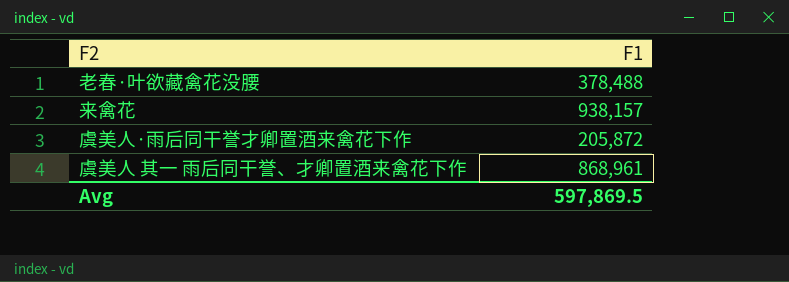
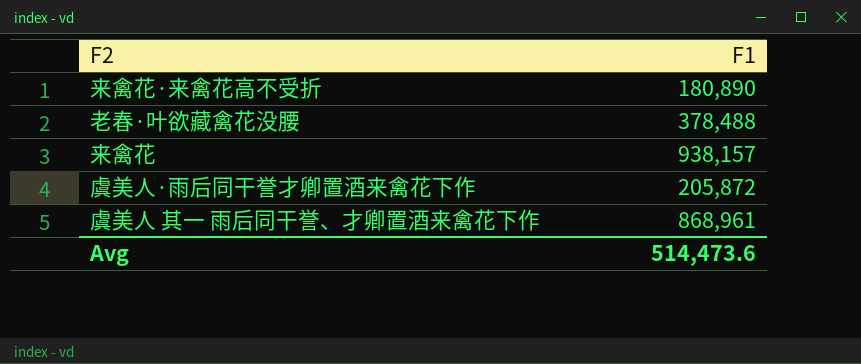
row 来禽花·来禽花高不受折: none -> 180,890
Avg | F1: 597,869.5 -> 514,473.6

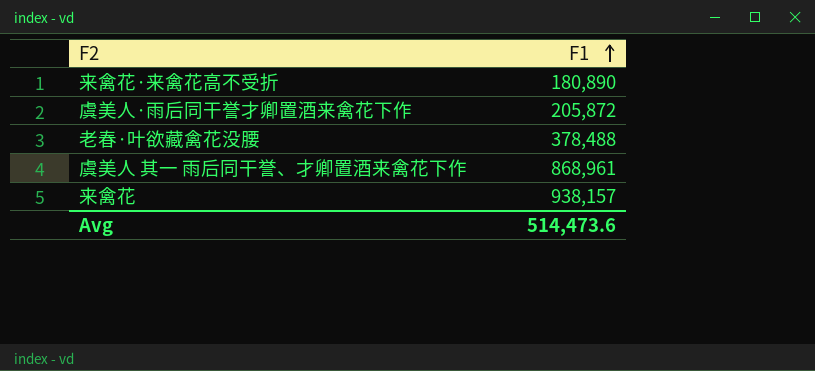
row order: none -> F1 ascending

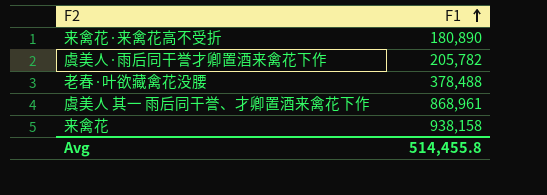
虞美人·雨后同干誉才卿置酒来禽花下作 | F1: 205,872 -> 205,782
来禽花 | F1: 938,157 -> 938,158
Avg | F1: 514,473.6 -> 514,455.8

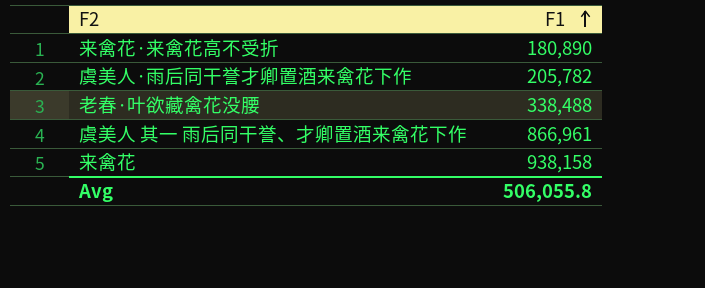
老春·叶欲藏禽花没腰 | F1: 378,488 -> 338,488
虞美人 其一 雨后同干誉、才卿置酒来禽花下作 | F1: 868,961 -> 866,961
Avg | F1: 514,455.8 -> 506,055.8

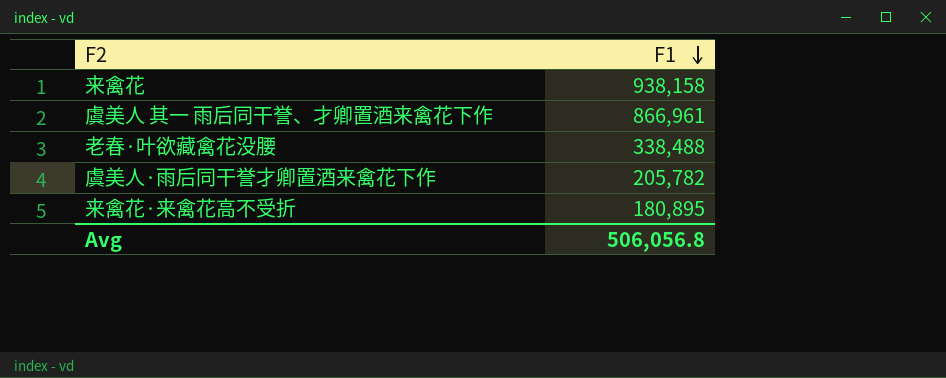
row order: F1 ascending -> F1 descending
来禽花·来禽花高不受折 | F1: 180,890 -> 180,895
Avg | F1: 506,055.8 -> 506,056.8

